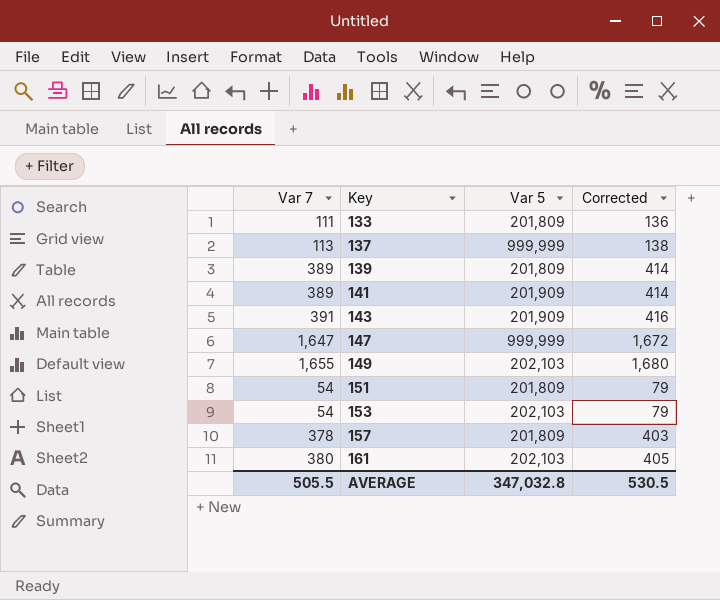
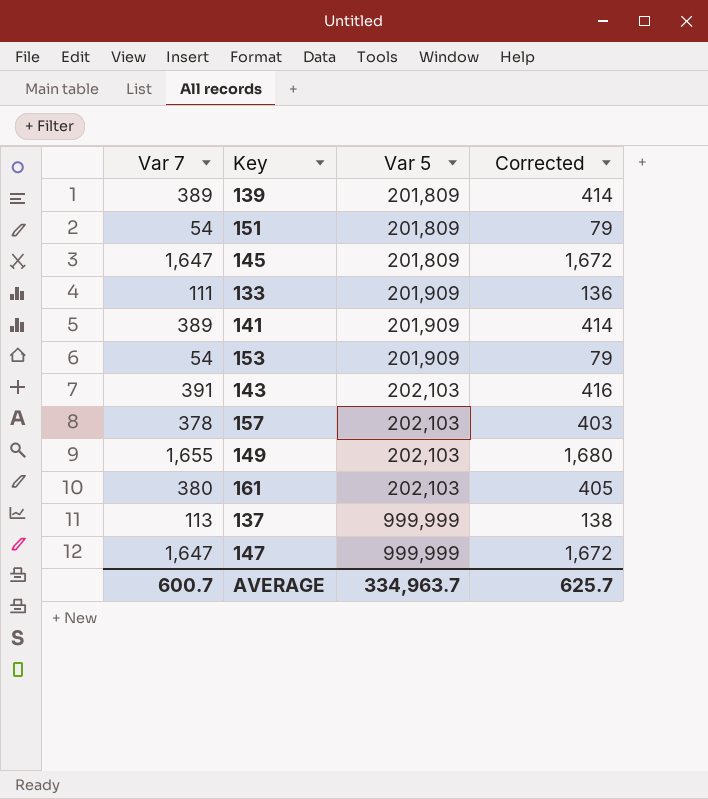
row order: Key ascending -> Var 5 ascending
row 145: none -> 1,647 | 201,809 | 1,672
133 | Var 5: 201,809 -> 201,909
153 | Var 5: 202,103 -> 201,909
143 | Var 5: 201,909 -> 202,103
157 | Var 5: 201,809 -> 202,103
AVERAGE | Var 7: 505.5 -> 600.7
AVERAGE | Var 5: 347,032.8 -> 334,963.7
AVERAGE | Corrected: 530.5 -> 625.7

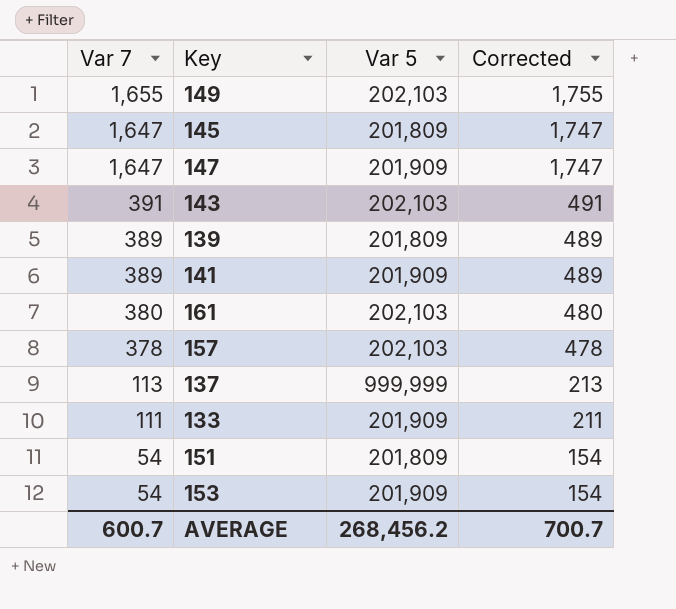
row order: Var 5 ascending -> Var 7 descending
column Corrected | formula: [Var 7] + 25 -> [Var 7] + 100
147 | Var 5: 999,999 -> 201,909
AVERAGE | Var 5: 334,963.7 -> 268,456.2
AVERAGE | Corrected: 625.7 -> 700.7

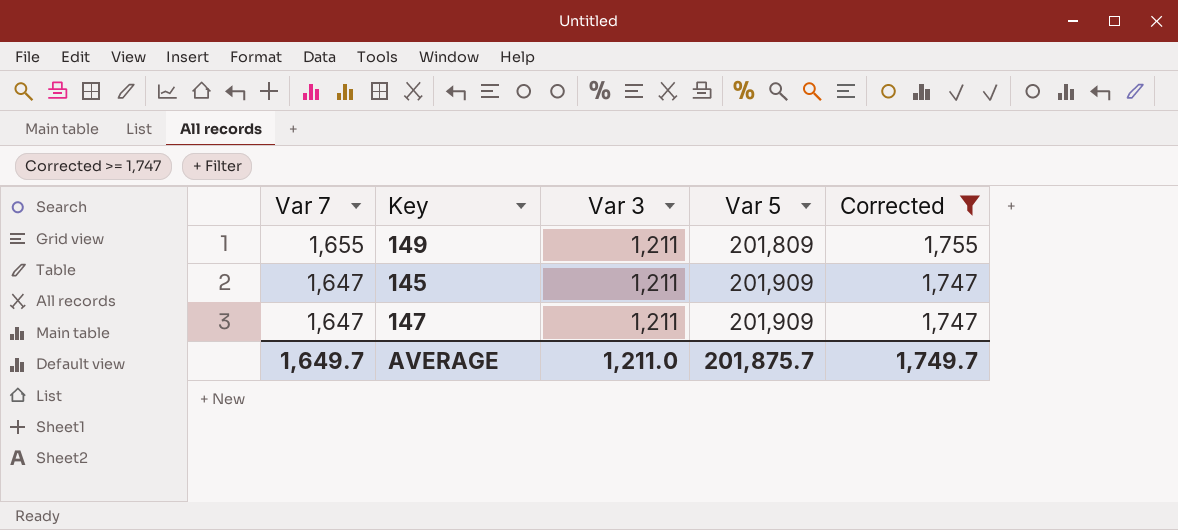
filter: none -> Corrected >= 1,747
column Var 3 | position: none -> 3
149 | Var 5: 202,103 -> 201,809
145 | Var 5: 201,809 -> 201,909
AVERAGE | Var 7: 600.7 -> 1,649.7
AVERAGE | Var 5: 268,456.2 -> 201,875.7
AVERAGE | Corrected: 700.7 -> 1,749.7

